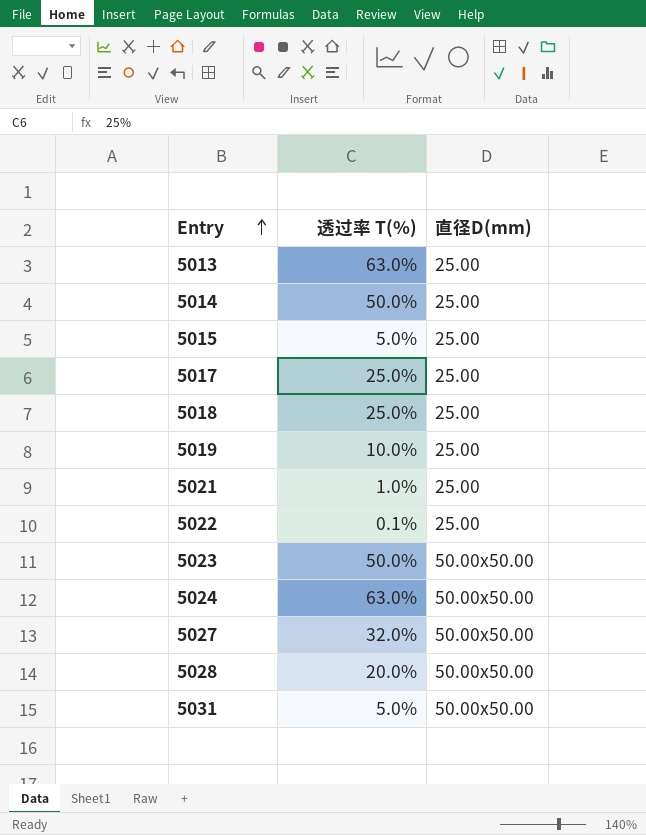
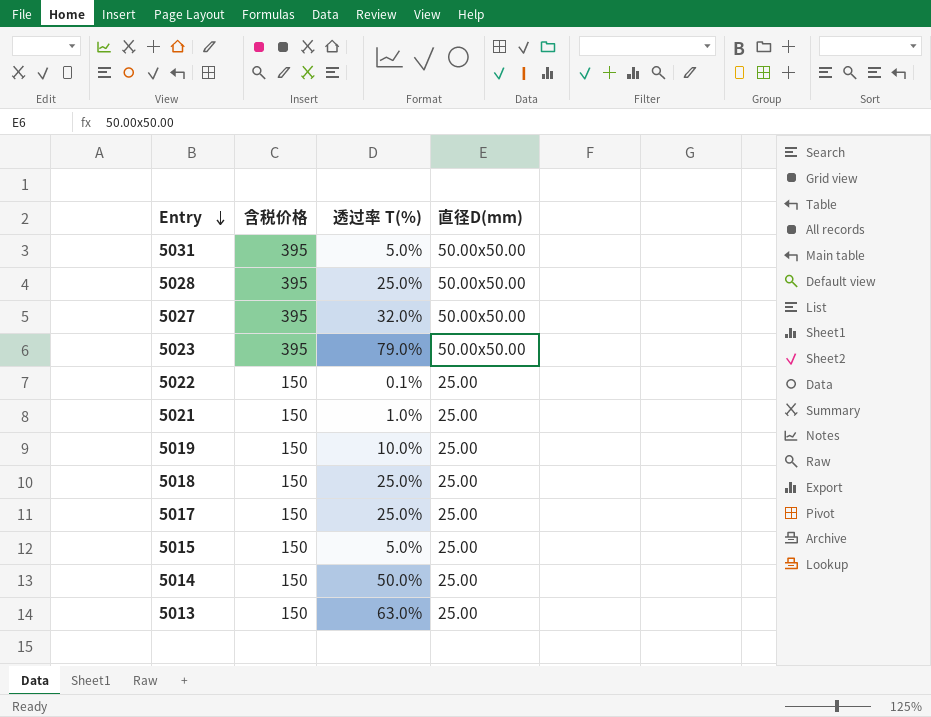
row order: Entry ascending -> Entry descending
column 含税价格 | position: none -> 2
row 5024: 63.0% | 50.00x50.00 -> none
5028 | 透过率 T(%): 20.0% -> 25.0%
5023 | 透过率 T(%): 50.0% -> 79.0%

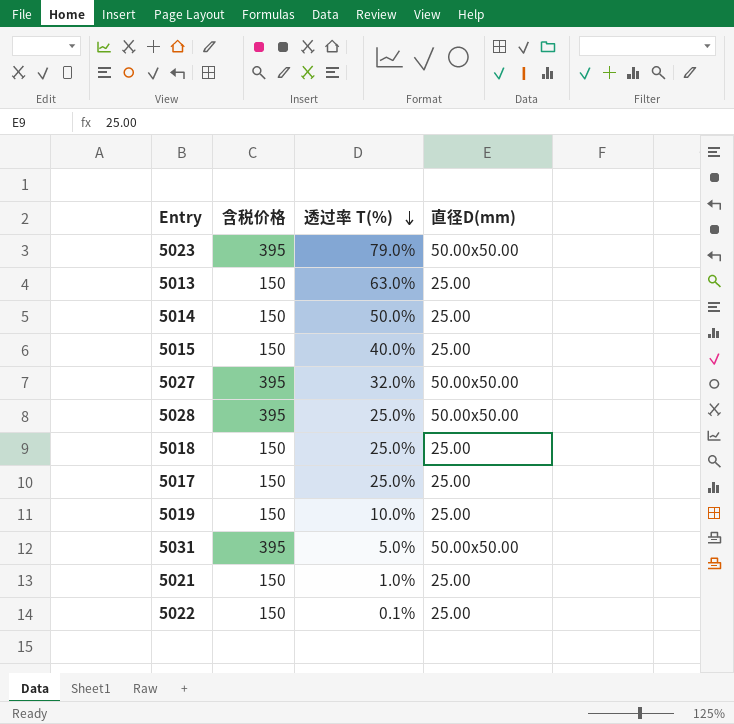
row order: Entry descending -> 透过率 T(%) descending
5015 | 透过率 T(%): 5.0% -> 40.0%

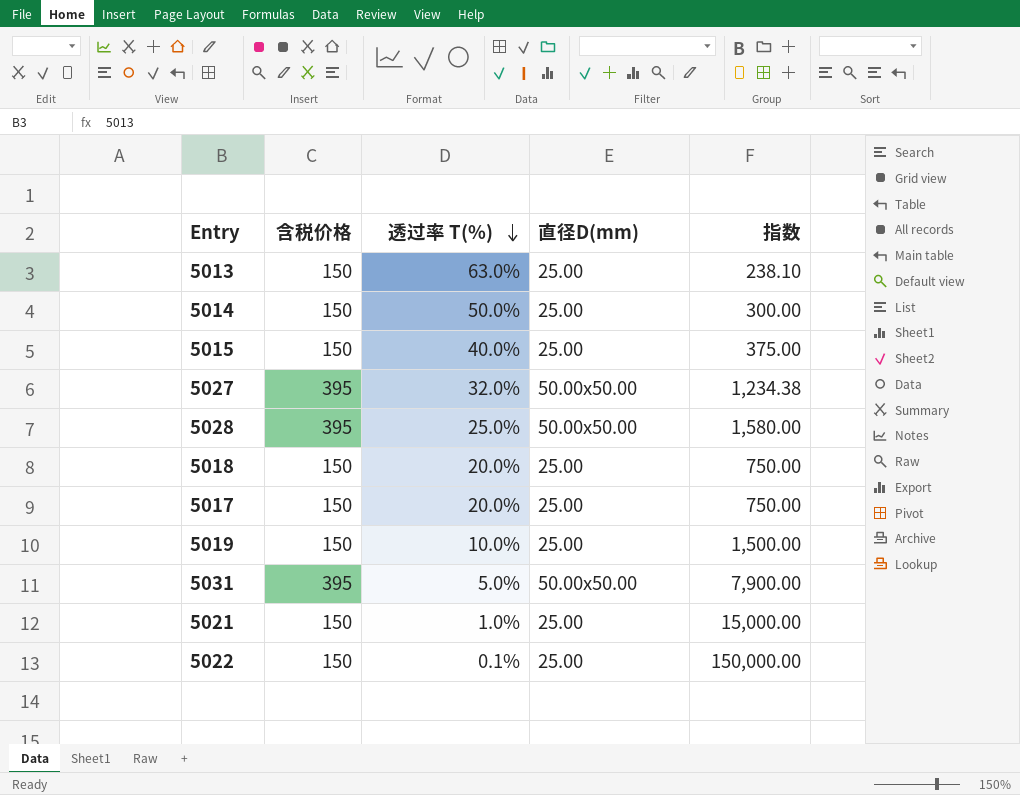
column 指数 | formula: none -> [含税价格] / [透过率 T(%)]
row 5023: 395 | 79.0% | 50.00x50.00 -> none
5018 | 透过率 T(%): 25.0% -> 20.0%
5017 | 透过率 T(%): 25.0% -> 20.0%

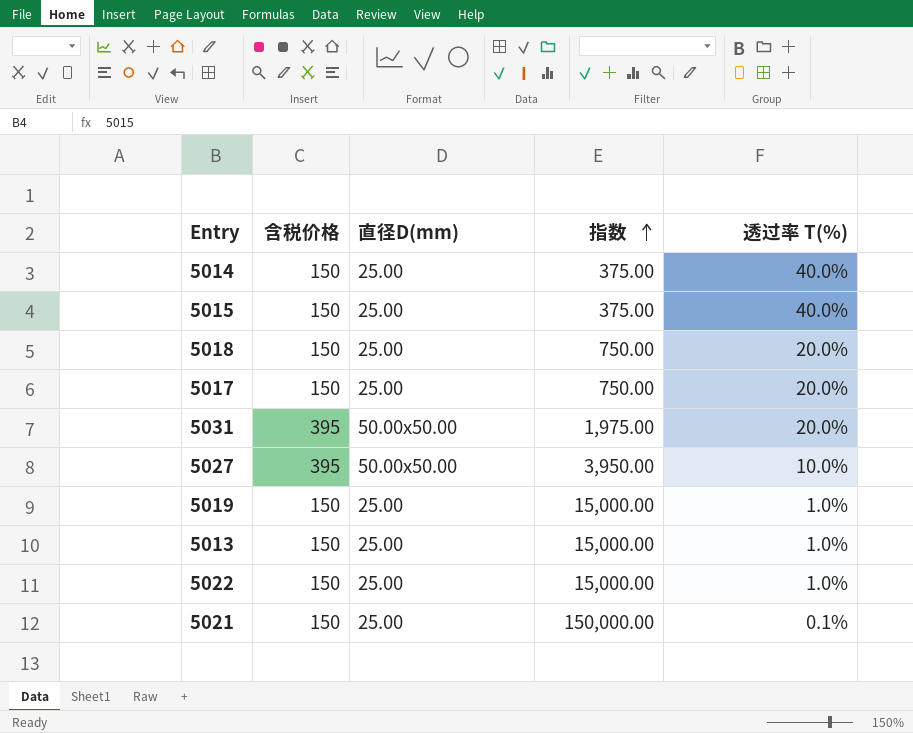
row order: 透过率 T(%) descending -> 指数 ascending
column 透过率 T(%) | position: 3 -> 5
row 5028: 395 | 25.0% | 50.00x50.00 | 1,580.00 -> none
5014 | 指数: 300.00 -> 375.00
5014 | 透过率 T(%): 50.0% -> 40.0%
5031 | 指数: 7,900.00 -> 1,975.00
5031 | 透过率 T(%): 5.0% -> 20.0%
5027 | 指数: 1,234.38 -> 3,950.00
5027 | 透过率 T(%): 32.0% -> 10.0%
5019 | 指数: 1,500.00 -> 15,000.00
5019 | 透过率 T(%): 10.0% -> 1.0%
5013 | 指数: 238.10 -> 15,000.00
5013 | 透过率 T(%): 63.0% -> 1.0%
5022 | 指数: 150,000.00 -> 15,000.00
5022 | 透过率 T(%): 0.1% -> 1.0%
5021 | 指数: 15,000.00 -> 150,000.00
5021 | 透过率 T(%): 1.0% -> 0.1%

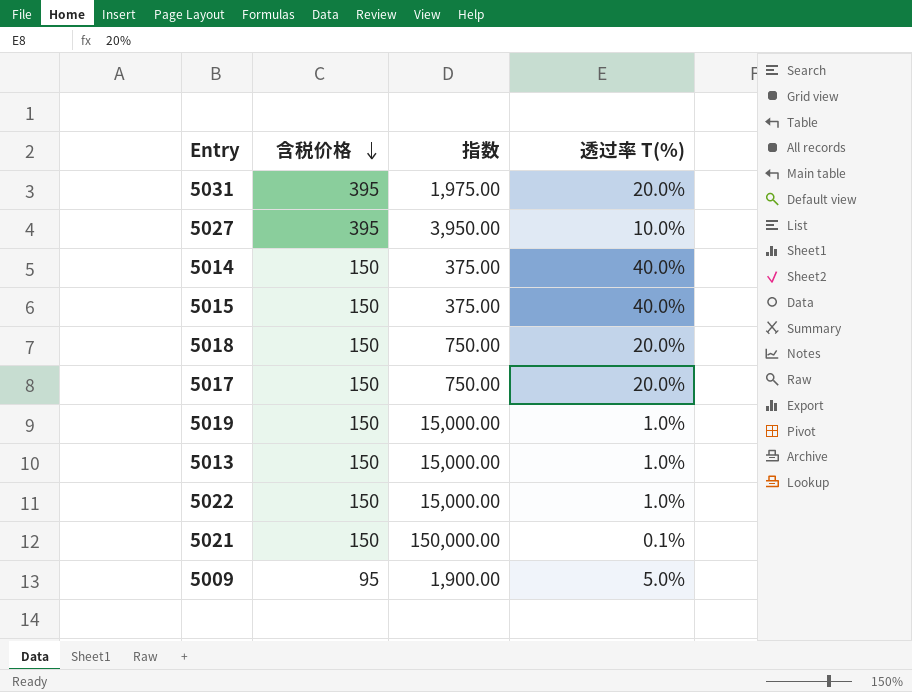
row order: 指数 ascending -> 含税价格 descending
column 直径D(mm) | position: 3 -> none
row 5009: none -> 95 | 1,900.00 | 5.0%

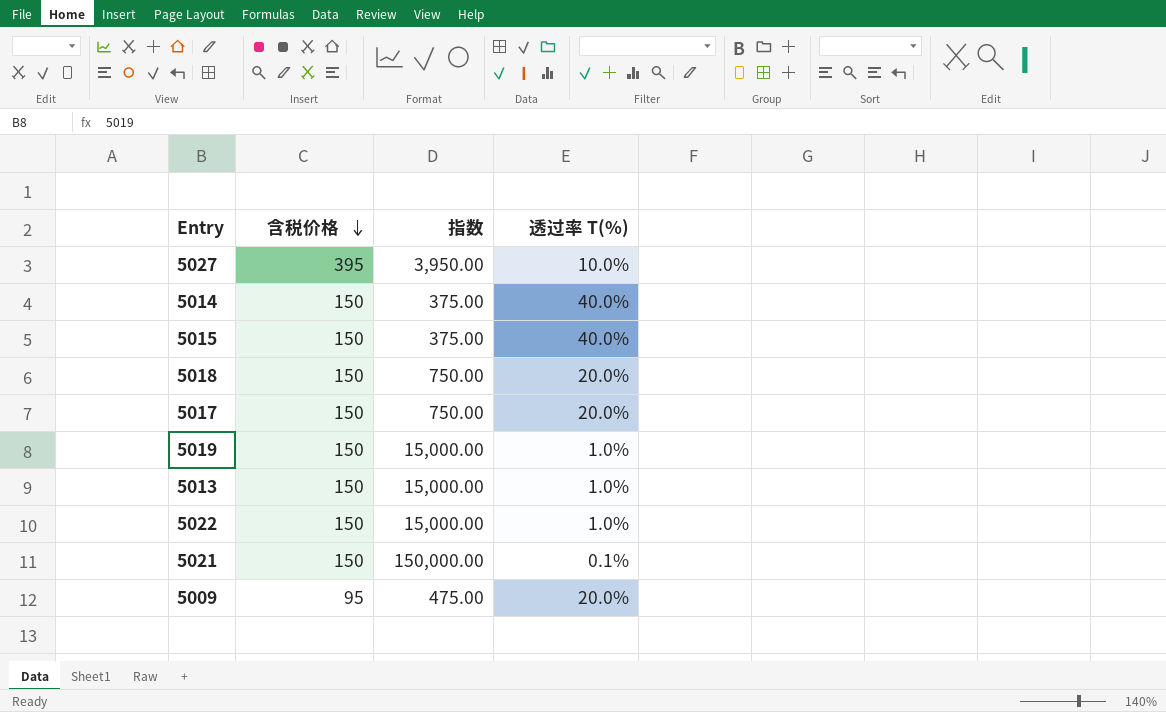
row 5031: 395 | 1,975.00 | 20.0% -> none
5009 | 指数: 1,900.00 -> 475.00
5009 | 透过率 T(%): 5.0% -> 20.0%

